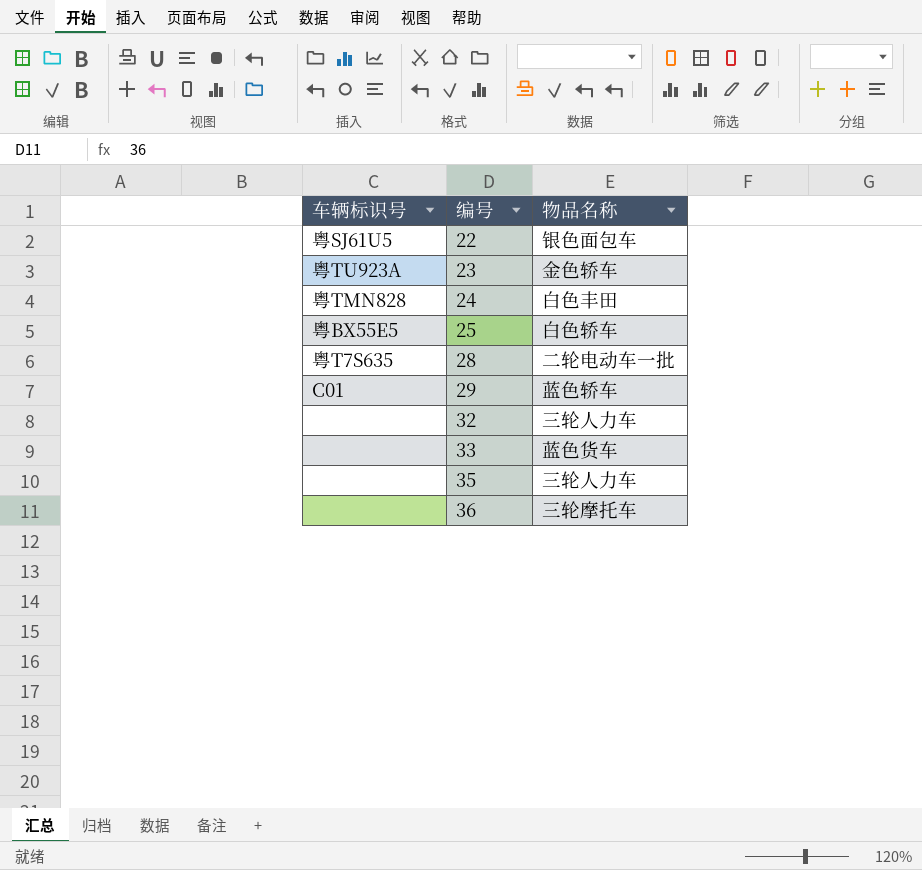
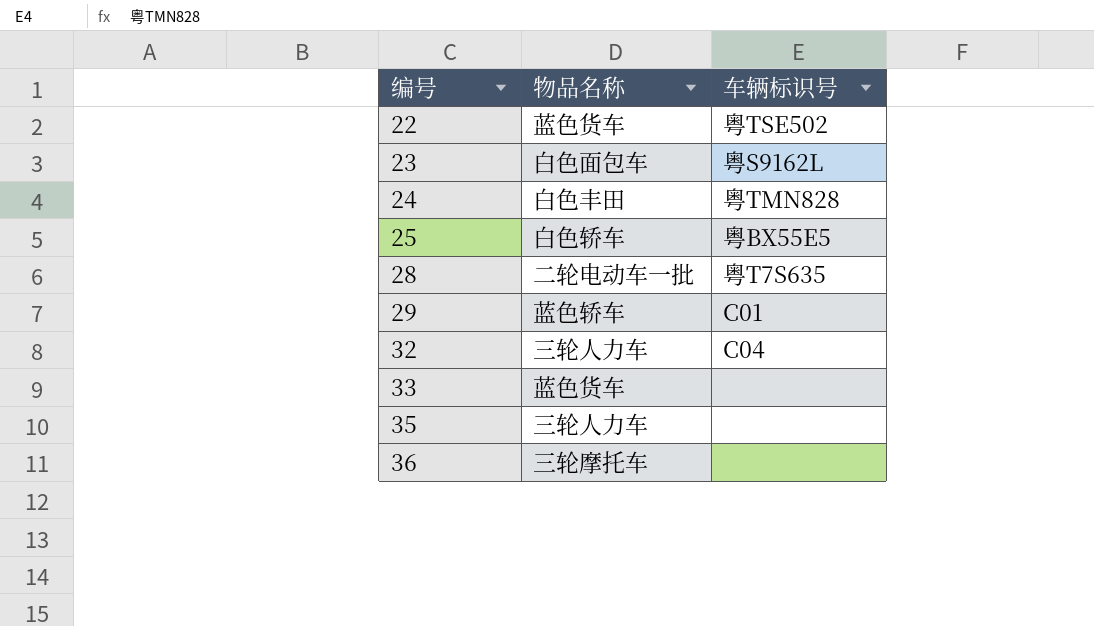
column 车辆标识号 | position: 1 -> 3
22 | 物品名称: 银色面包车 -> 蓝色货车
22 | 车辆标识号: 粤SJ61U5 -> 粤TSE502
23 | 物品名称: 金色轿车 -> 白色面包车
23 | 车辆标识号: 粤TU923A -> 粤S9162L
32 | 车辆标识号: none -> C04

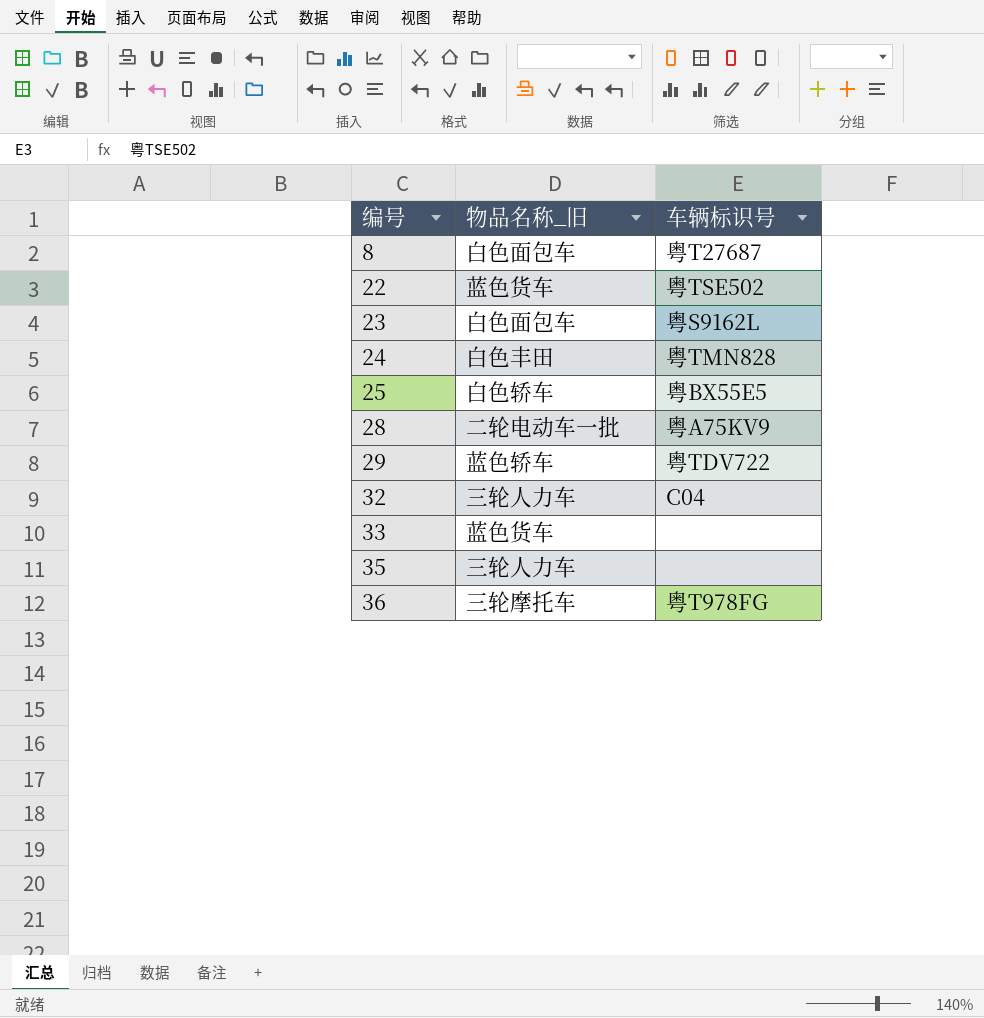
column name: 物品名称 -> 物品名称_旧
row 8: none -> 白色面包车 | 粤T27687
28 | 车辆标识号: 粤T7S635 -> 粤A75KV9
29 | 车辆标识号: C01 -> 粤TDV722
36 | 车辆标识号: none -> 粤T978FG

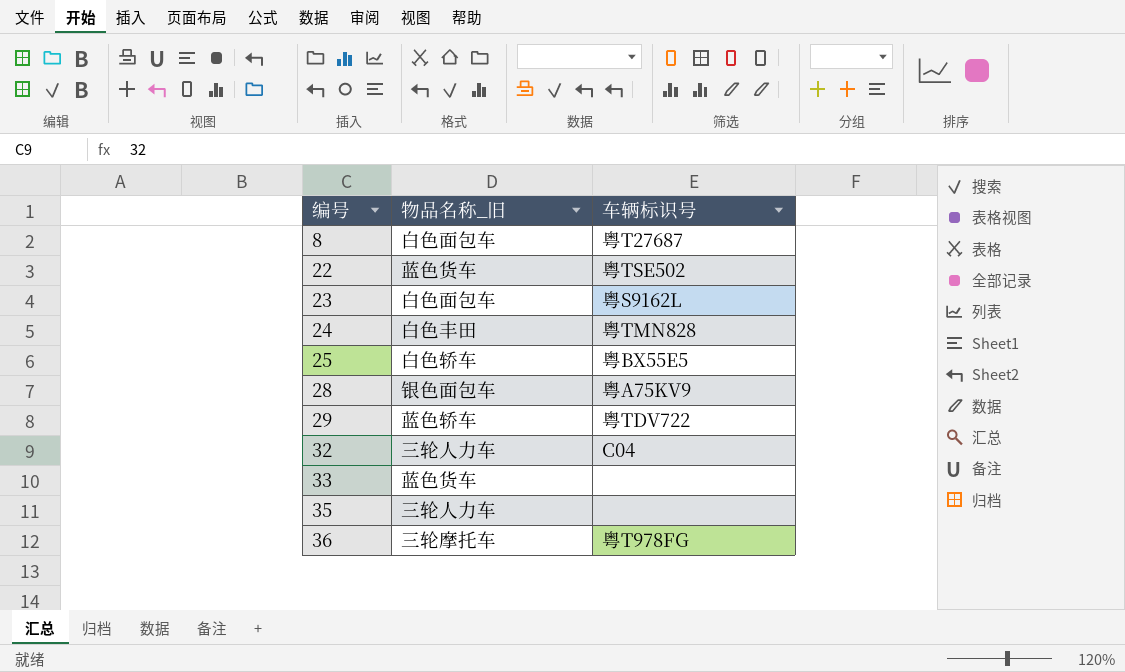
28 | 物品名称_旧: 二轮电动车一批 -> 银色面包车

